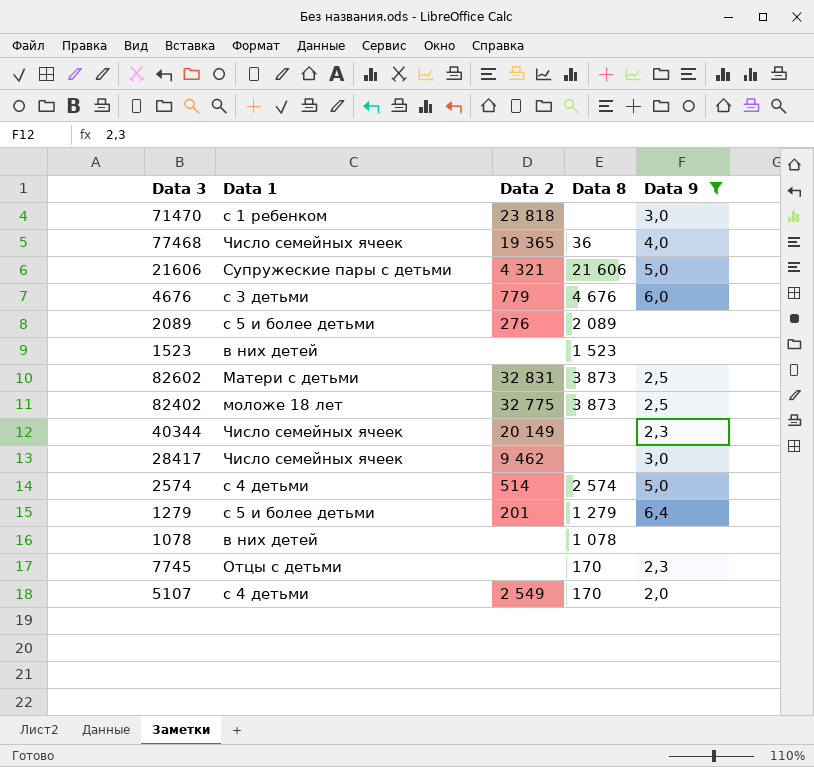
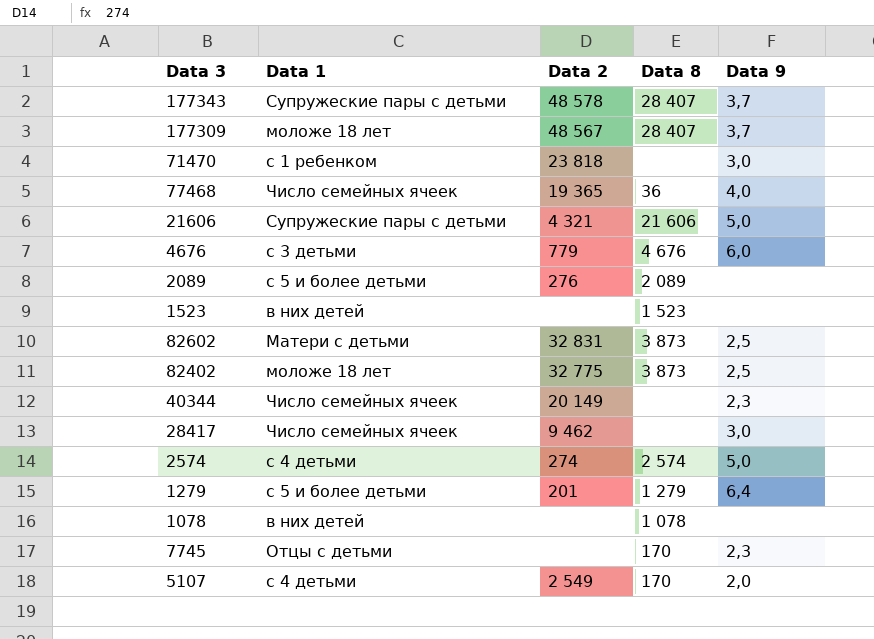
filter: Data 9 != 3,7 -> none
2574 | Data 2: 514 -> 274

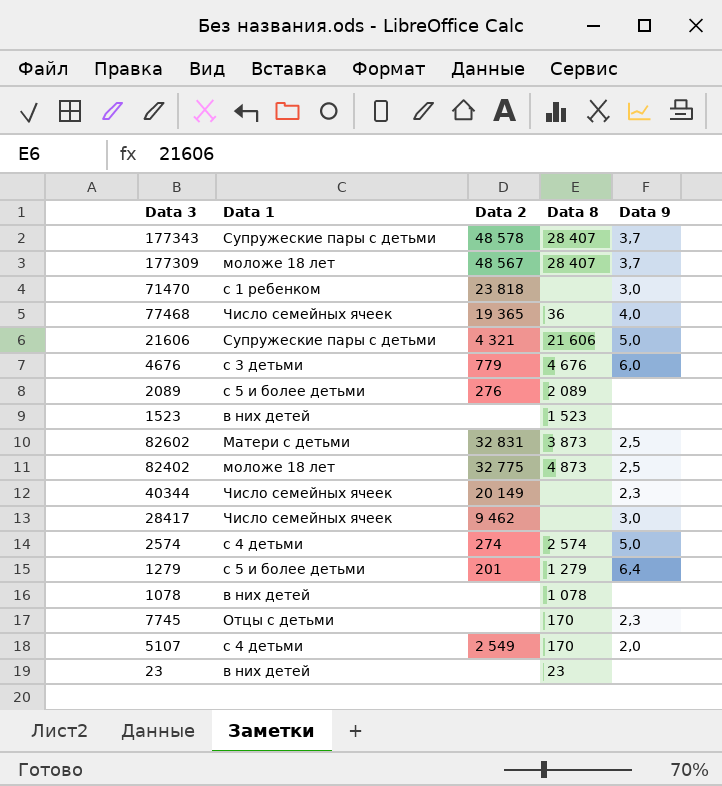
82402 | Data 8: 3 873 -> 4 873
row 23: none -> в них детей | none | 23 | none

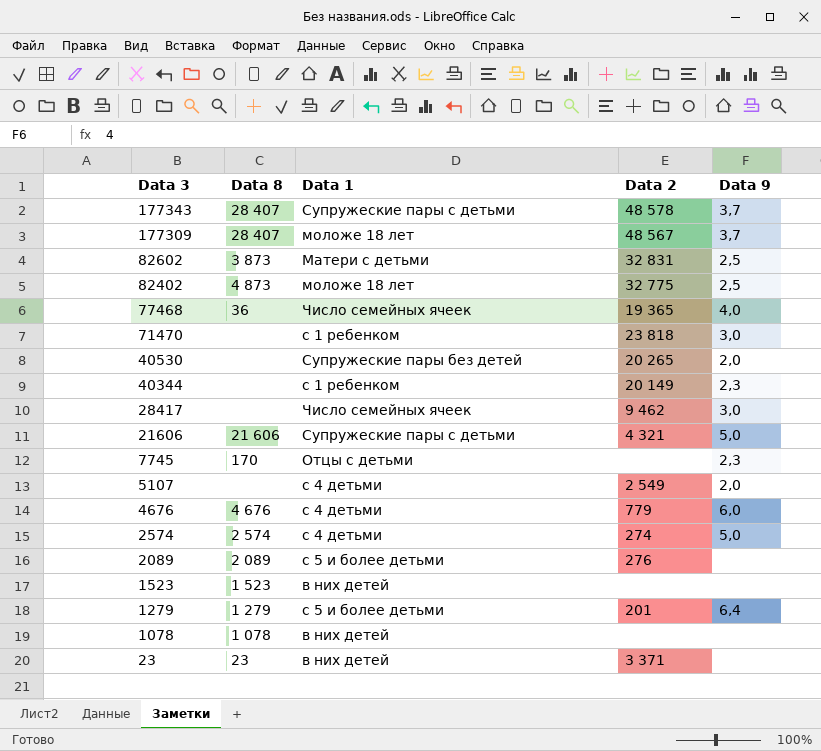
row order: none -> Data 3 descending
column Data 8 | position: 4 -> 2
row 40530: none -> none | Супружеские пары без детей | 20 265 | 2,0
40344 | Data 1: Число семейных ячеек -> с 1 ребенком
5107 | Data 8: 170 -> none
4676 | Data 1: с 3 детьми -> с 4 детьми
23 | Data 2: none -> 3 371

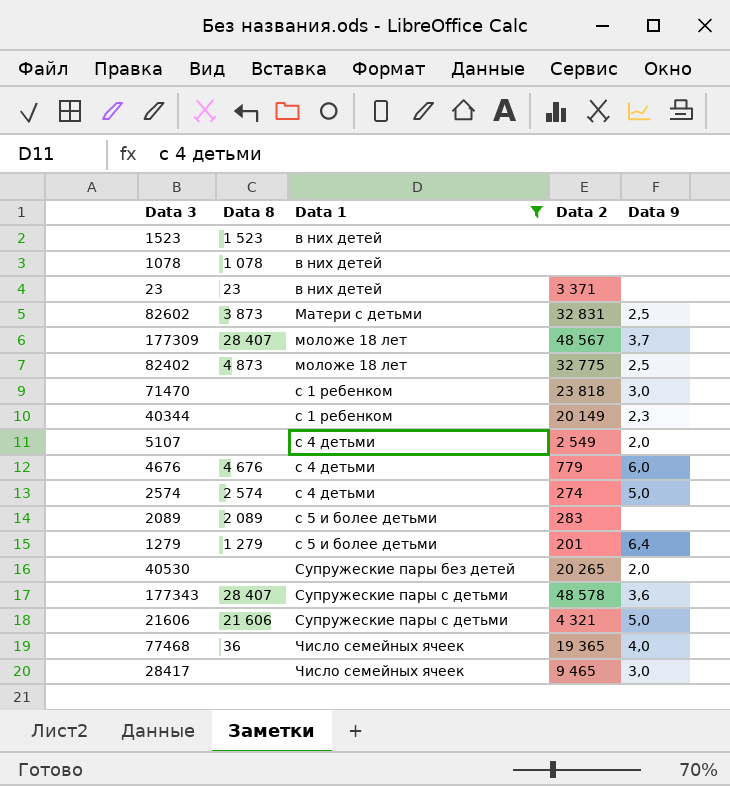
filter: none -> Data 1 != Отцы с детьми
row order: Data 3 descending -> Data 1 ascending
2089 | Data 2: 276 -> 283
177343 | Data 9: 3,7 -> 3,6
28417 | Data 2: 9 462 -> 9 465

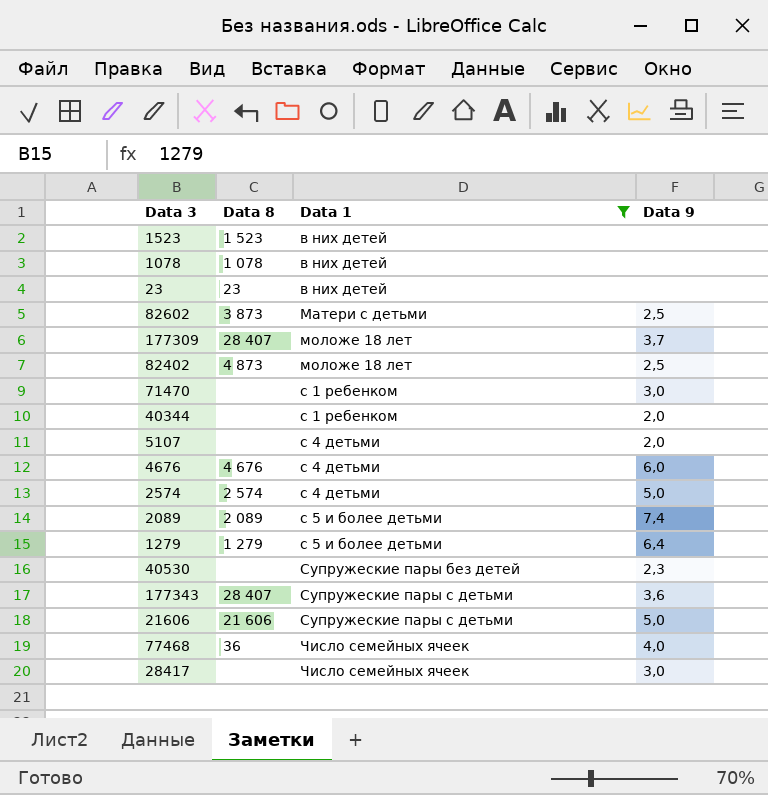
column Data 2 | position: 4 -> none
40344 | Data 9: 2,3 -> 2,0
2089 | Data 9: none -> 7,4
40530 | Data 9: 2,0 -> 2,3

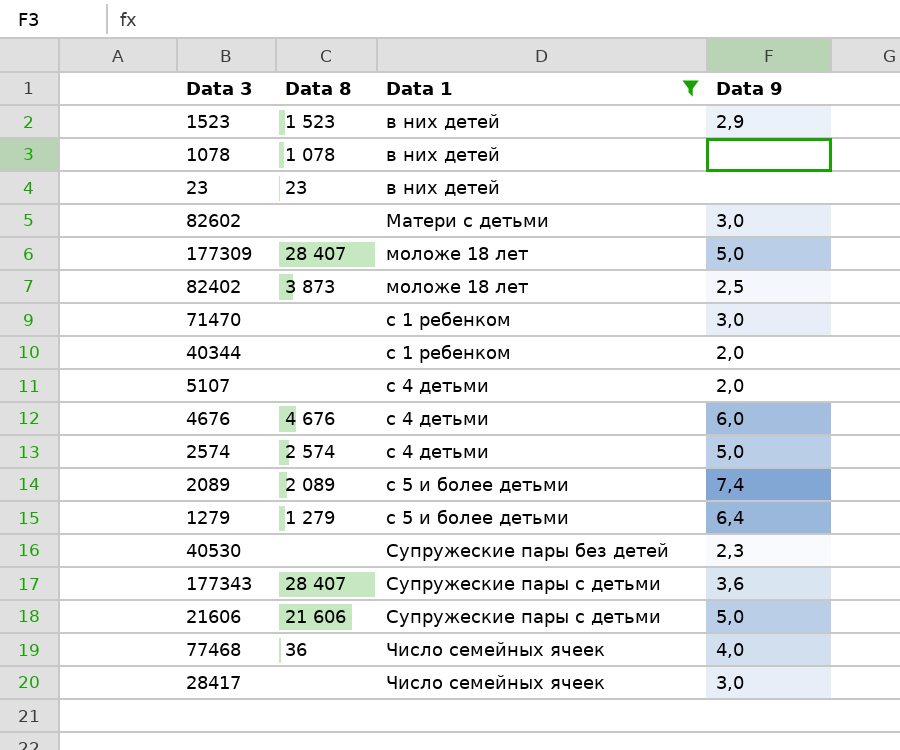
1523 | Data 9: none -> 2,9
82602 | Data 8: 3 873 -> none
82602 | Data 9: 2,5 -> 3,0
177309 | Data 9: 3,7 -> 5,0
82402 | Data 8: 4 873 -> 3 873

